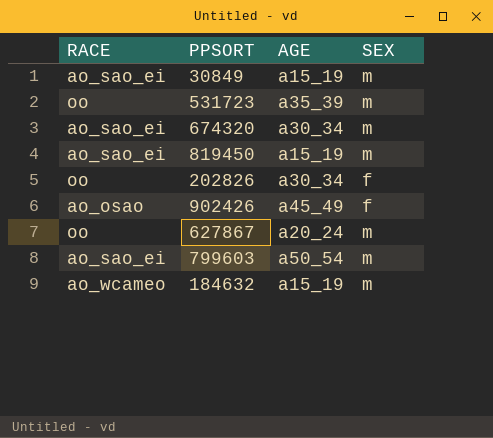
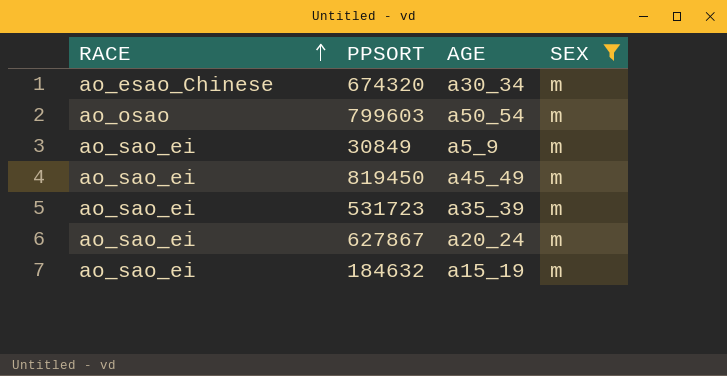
filter: none -> SEX = m
row order: none -> RACE ascending
674320 | RACE: ao_sao_ei -> ao_esao_Chinese
799603 | RACE: ao_sao_ei -> ao_osao
30849 | AGE: a15_19 -> a5_9
819450 | AGE: a15_19 -> a45_49
531723 | RACE: oo -> ao_sao_ei
627867 | RACE: oo -> ao_sao_ei
184632 | RACE: ao_wcameo -> ao_sao_ei

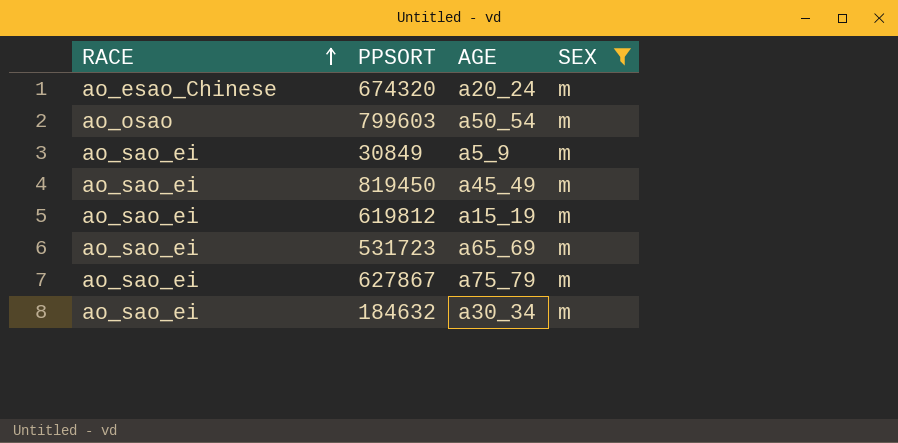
674320 | AGE: a30_34 -> a20_24
row 619812: none -> ao_sao_ei | a15_19 | m
531723 | AGE: a35_39 -> a65_69
627867 | AGE: a20_24 -> a75_79
184632 | AGE: a15_19 -> a30_34

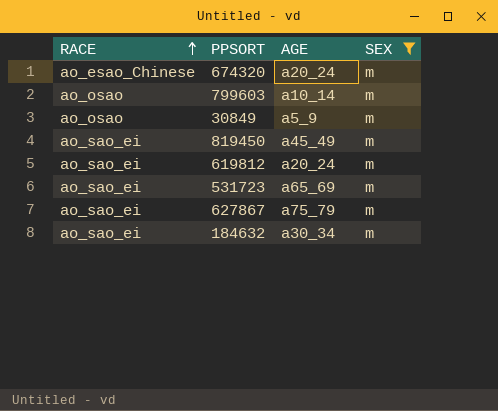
799603 | AGE: a50_54 -> a10_14
30849 | RACE: ao_sao_ei -> ao_osao
619812 | AGE: a15_19 -> a20_24

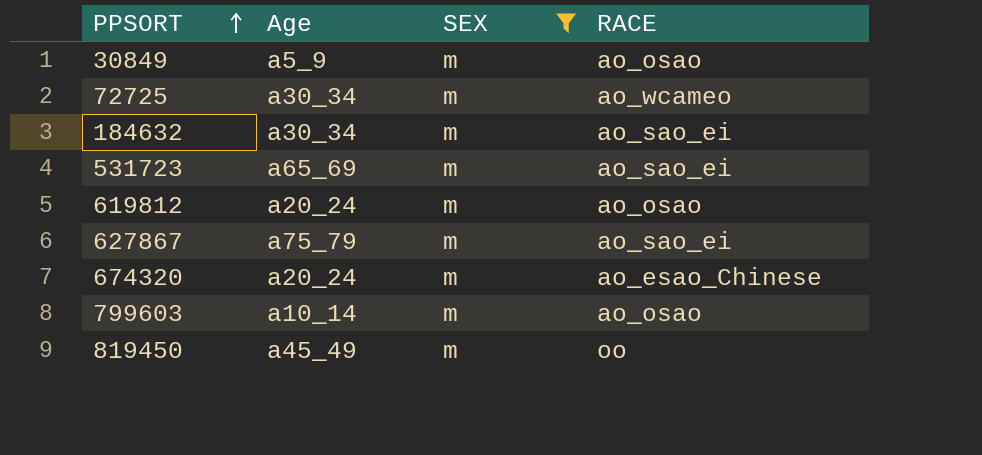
row order: RACE ascending -> PPSORT ascending
column name: AGE -> Age
column RACE | position: 1 -> 4
row 72725: none -> a30_34 | m | ao_wcameo
619812 | RACE: ao_sao_ei -> ao_osao
819450 | RACE: ao_sao_ei -> oo

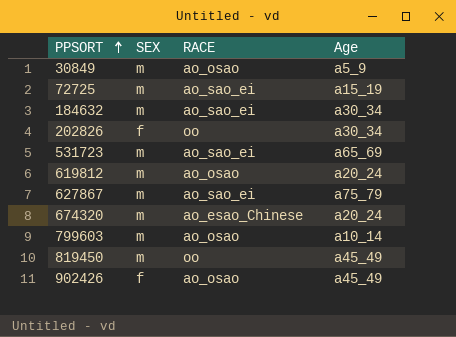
filter: SEX = m -> none
column Age | position: 2 -> 4
72725 | RACE: ao_wcameo -> ao_sao_ei
72725 | Age: a30_34 -> a15_19

